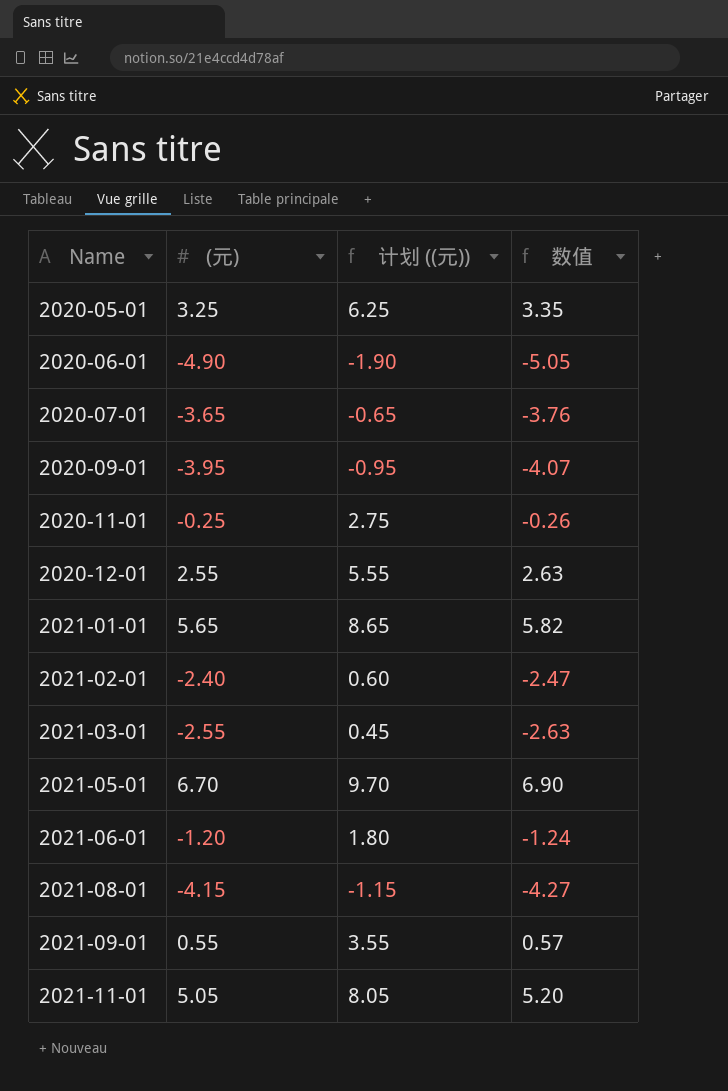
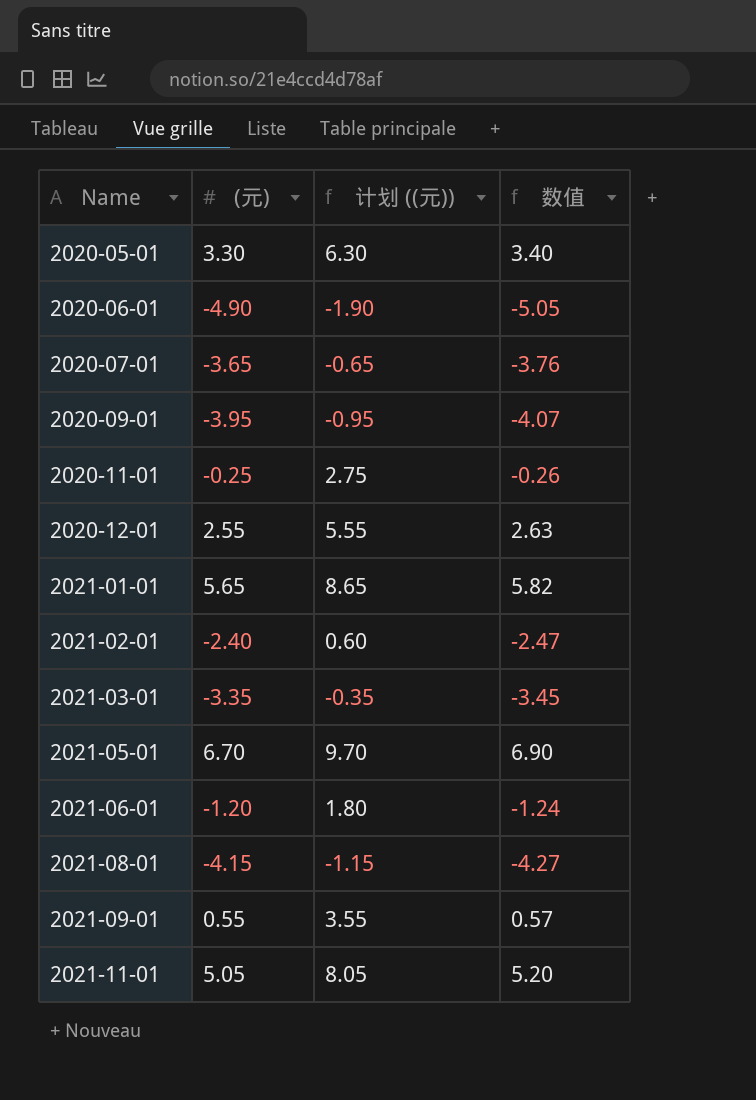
2020-05-01 | (元): 3.25 -> 3.30
2020-05-01 | 计划 ((元)): 6.25 -> 6.30
2020-05-01 | 数值: 3.35 -> 3.40
2021-03-01 | (元): -2.55 -> -3.35
2021-03-01 | 计划 ((元)): 0.45 -> -0.35
2021-03-01 | 数值: -2.63 -> -3.45

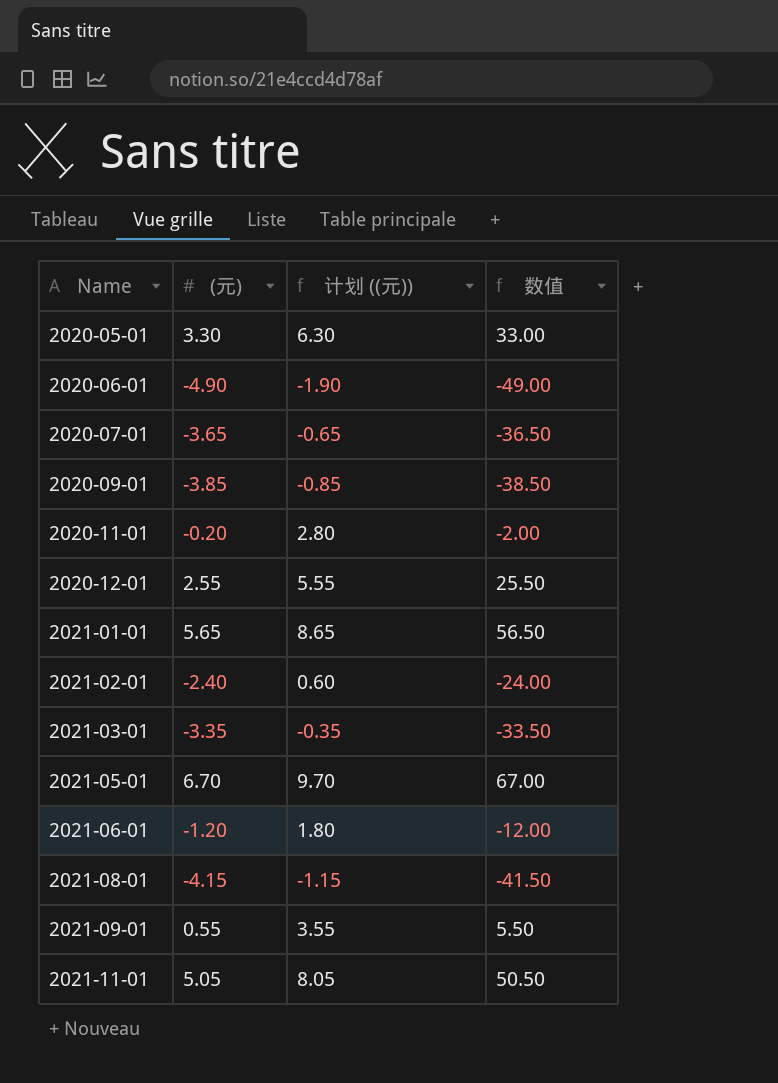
column 数值 | formula: [(元)] * 1.03 -> [(元)] * 10
2020-09-01 | (元): -3.95 -> -3.85
2020-09-01 | 计划 ((元)): -0.95 -> -0.85
2020-11-01 | (元): -0.25 -> -0.20
2020-11-01 | 计划 ((元)): 2.75 -> 2.80

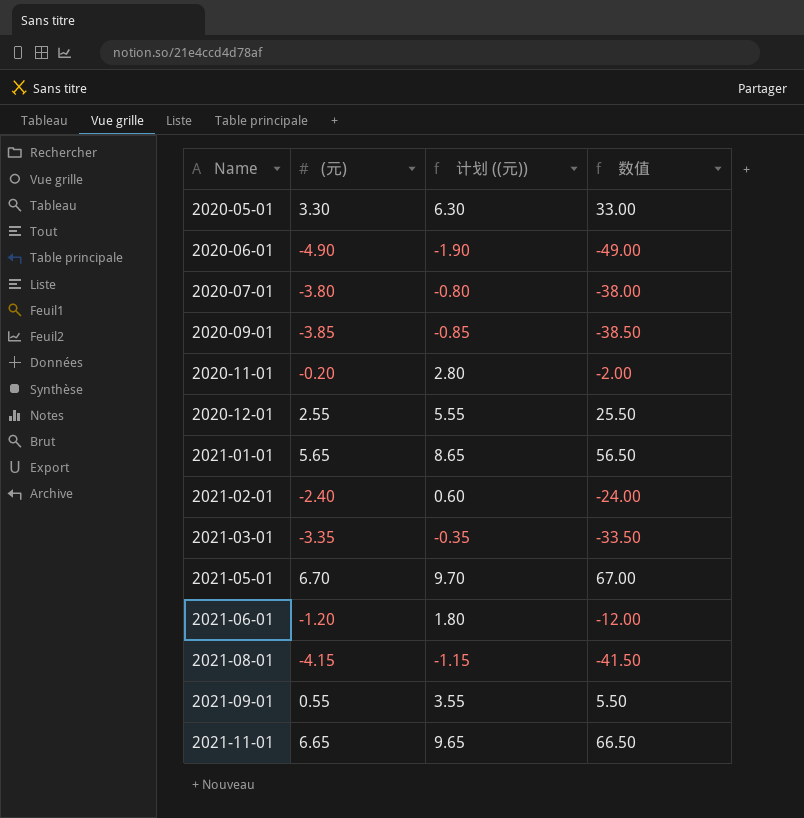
2020-07-01 | (元): -3.65 -> -3.80
2020-07-01 | 计划 ((元)): -0.65 -> -0.80
2020-07-01 | 数值: -36.50 -> -38.00
2021-11-01 | (元): 5.05 -> 6.65
2021-11-01 | 计划 ((元)): 8.05 -> 9.65
2021-11-01 | 数值: 50.50 -> 66.50

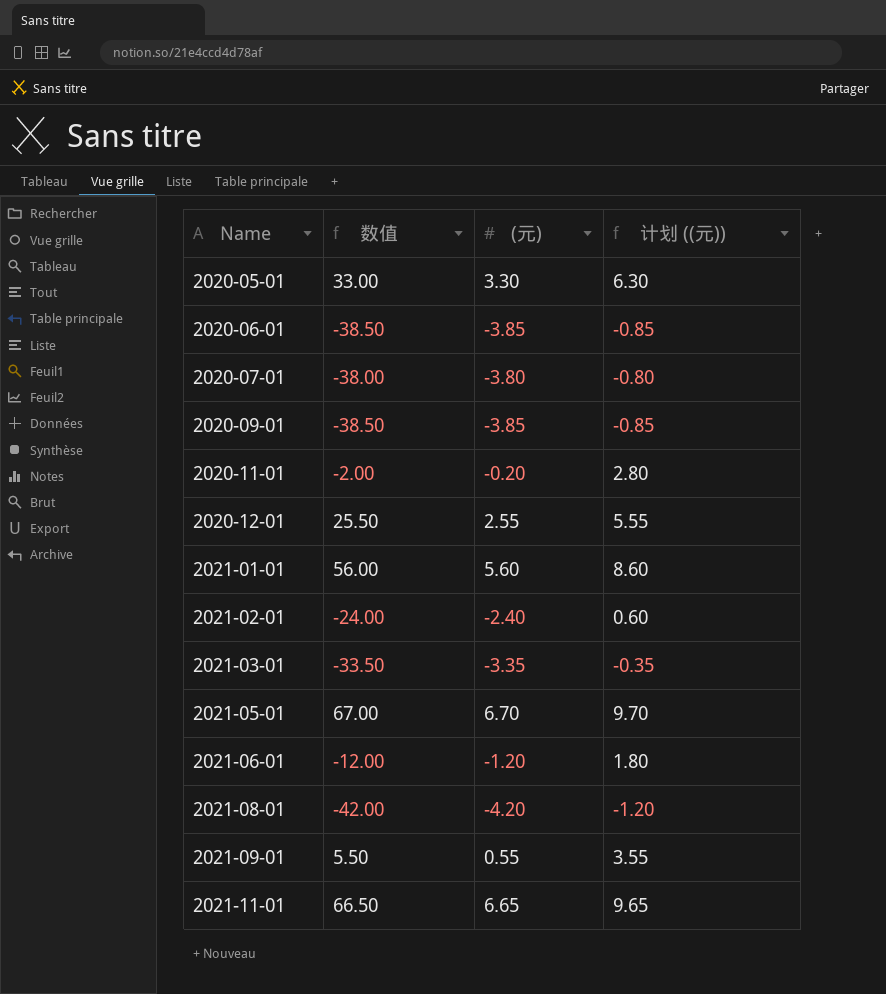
column 数值 | position: 4 -> 2
2020-06-01 | 数值: -49.00 -> -38.50
2020-06-01 | (元): -4.90 -> -3.85
2020-06-01 | 计划 ((元)): -1.90 -> -0.85
2021-01-01 | 数值: 56.50 -> 56.00
2021-01-01 | (元): 5.65 -> 5.60
2021-01-01 | 计划 ((元)): 8.65 -> 8.60
2021-08-01 | 数值: -41.50 -> -42.00
2021-08-01 | (元): -4.15 -> -4.20
2021-08-01 | 计划 ((元)): -1.15 -> -1.20

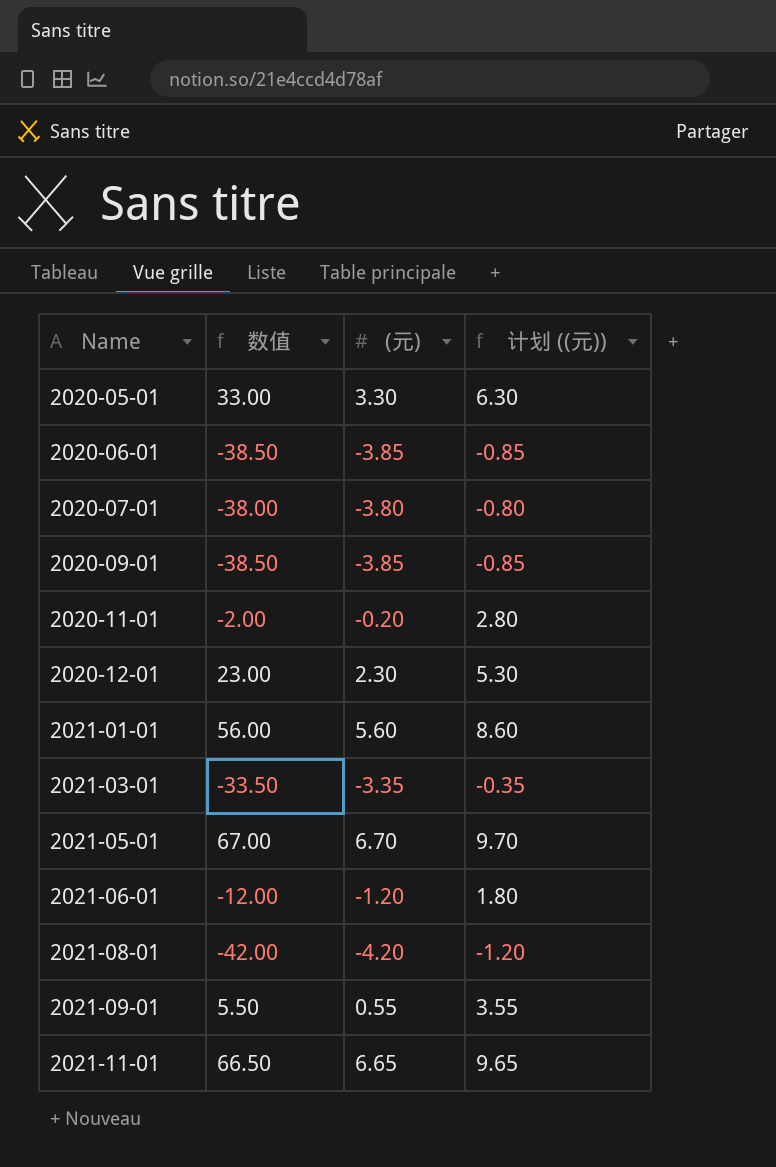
row 2021-02-01: -24.00 | -2.40 | 0.60 -> none
2020-12-01 | 数值: 25.50 -> 23.00
2020-12-01 | (元): 2.55 -> 2.30
2020-12-01 | 计划 ((元)): 5.55 -> 5.30

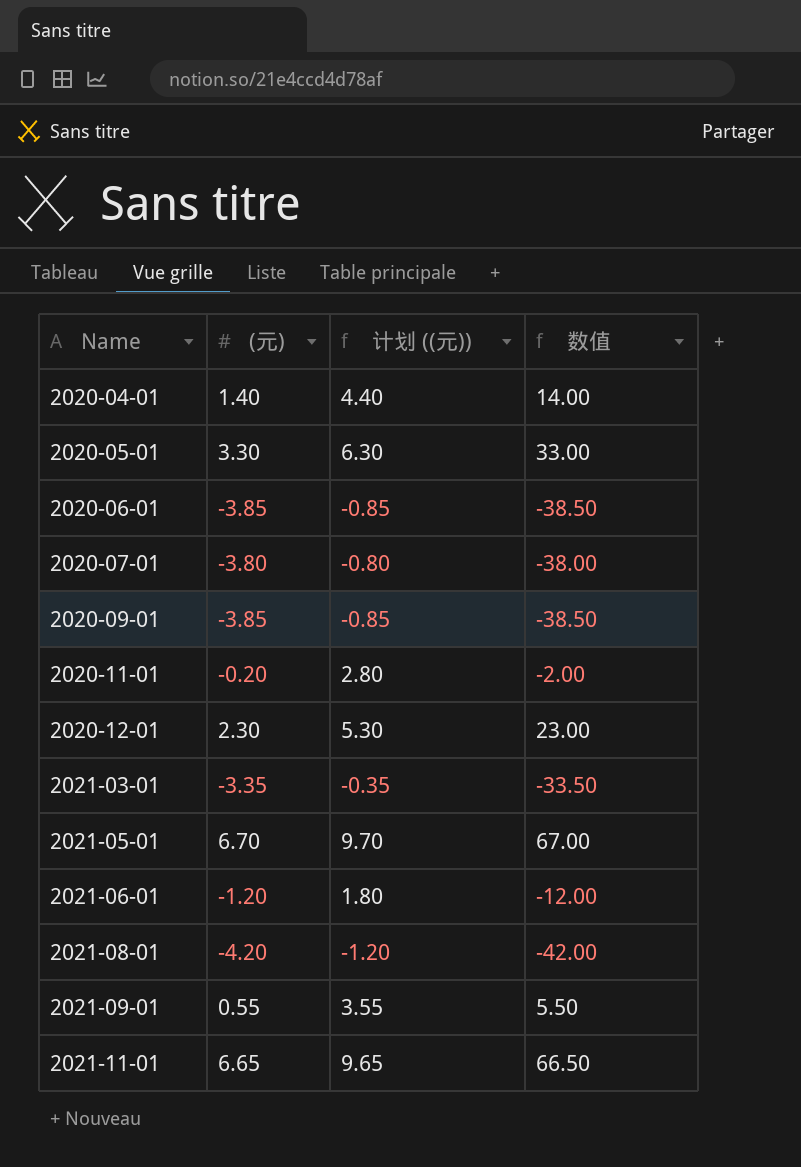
column 数值 | position: 2 -> 4
row 2021-01-01: 56.00 | 5.60 | 8.60 -> none
row 2020-04-01: none -> 1.40 | 4.40 | 14.00

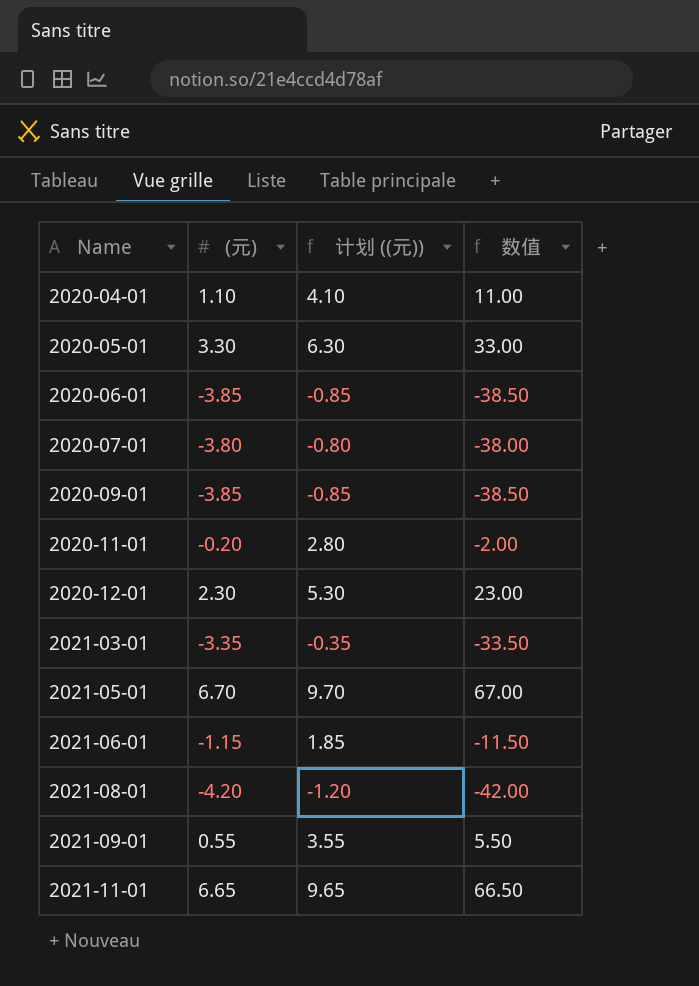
2020-04-01 | (元): 1.40 -> 1.10
2020-04-01 | 计划 ((元)): 4.40 -> 4.10
2020-04-01 | 数值: 14.00 -> 11.00
2021-06-01 | (元): -1.20 -> -1.15
2021-06-01 | 计划 ((元)): 1.80 -> 1.85
2021-06-01 | 数值: -12.00 -> -11.50

